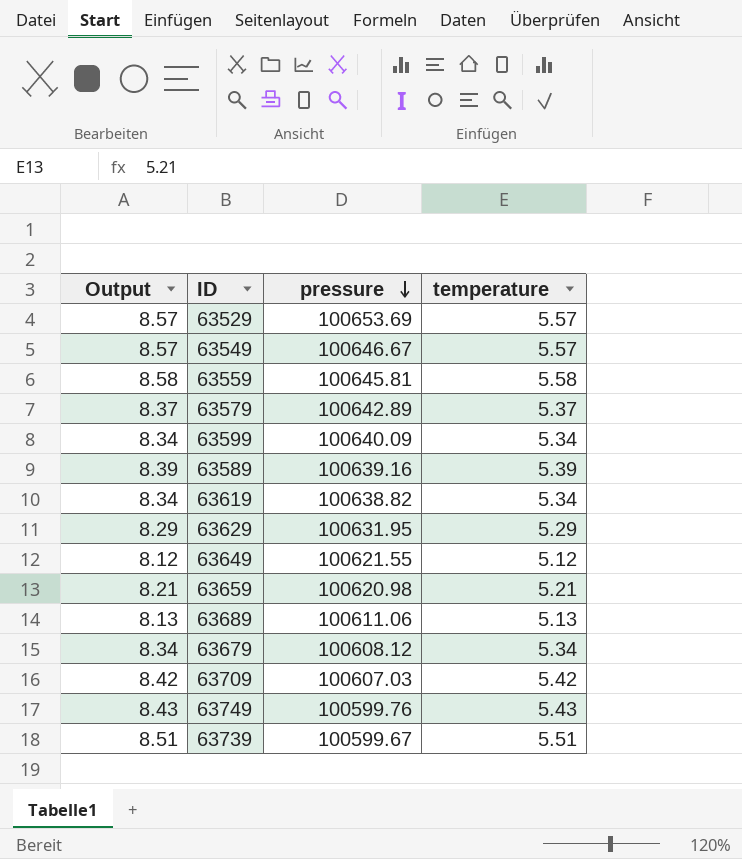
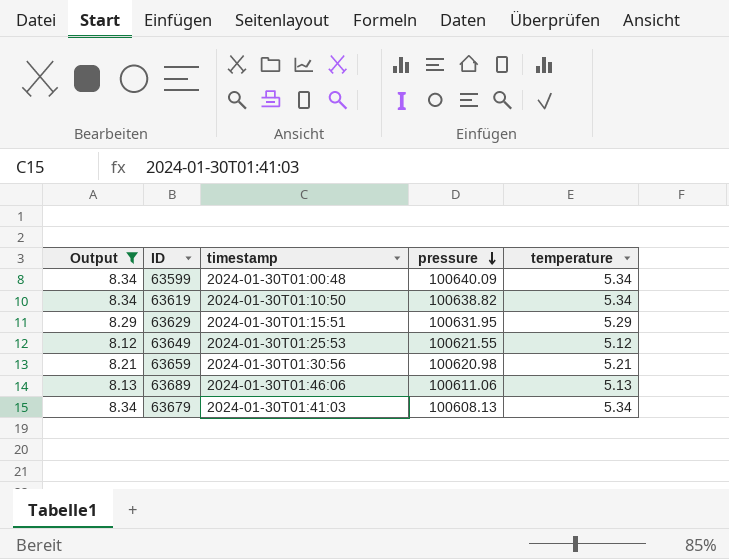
filter: none -> Output <= 8.34
column timestamp | position: none -> 3
63679 | pressure: 100608.12 -> 100608.13

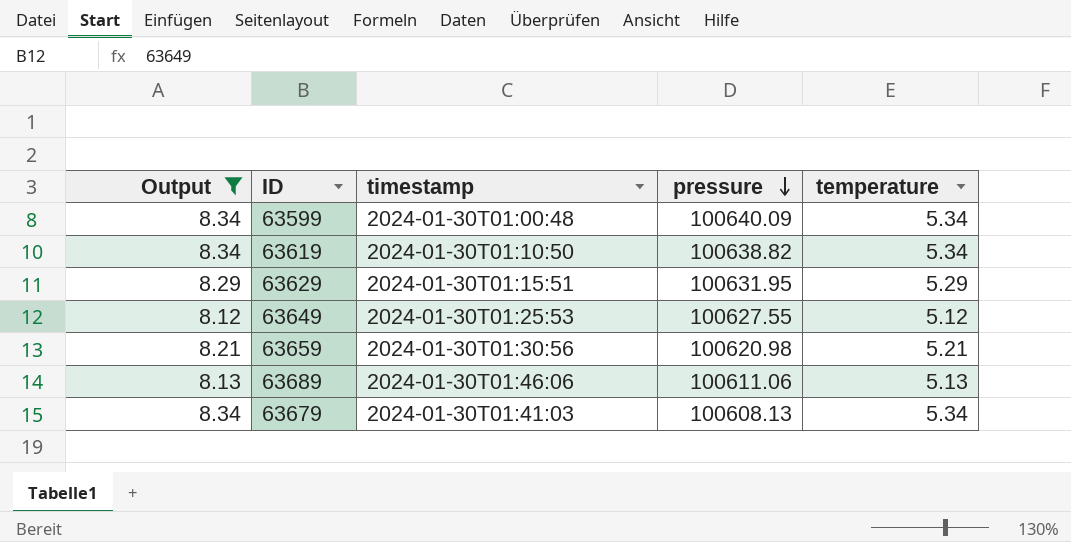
63649 | pressure: 100621.55 -> 100627.55

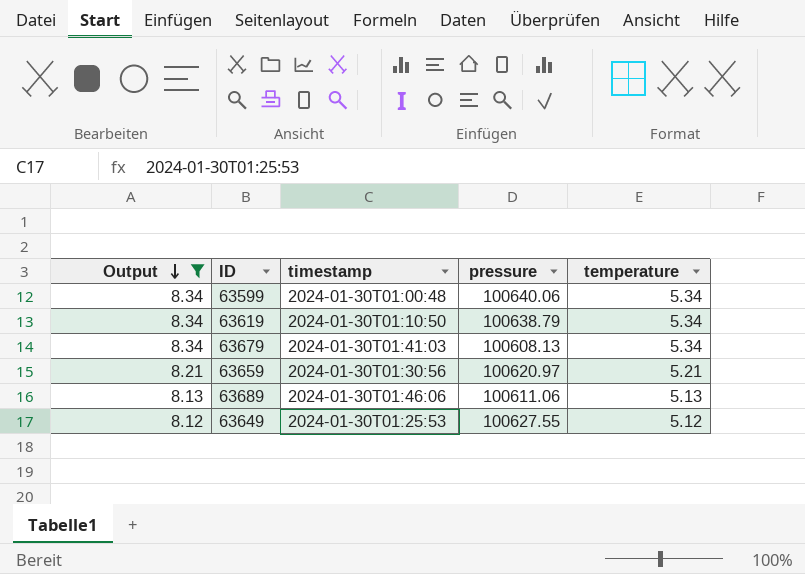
row order: pressure descending -> Output descending
row 63629: 8.29 | 2024-01-30T01:15:51 | 100631.95 | 5.29 -> none
63599 | pressure: 100640.09 -> 100640.06
63619 | pressure: 100638.82 -> 100638.79
63659 | pressure: 100620.98 -> 100620.97

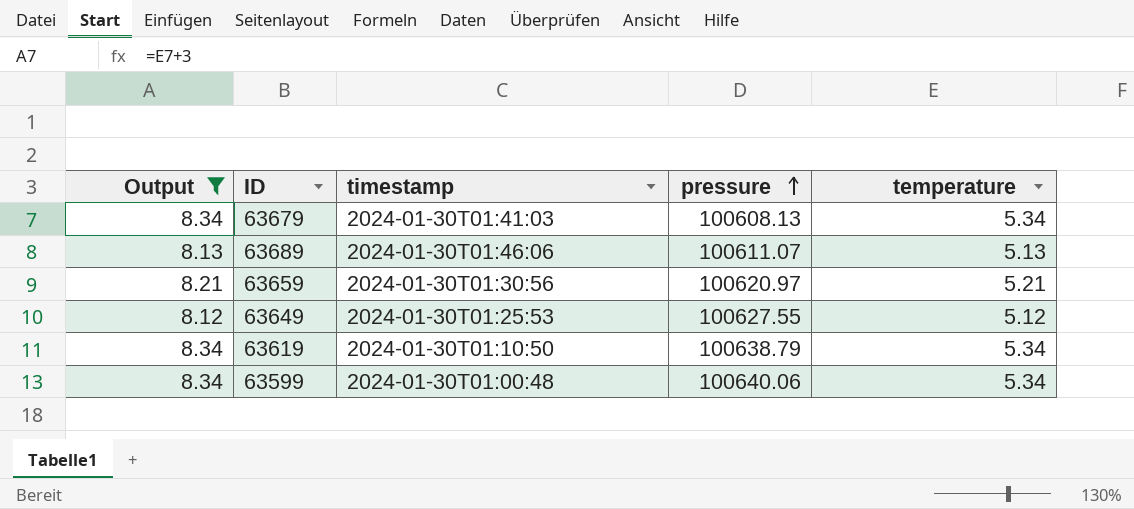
row order: Output descending -> pressure ascending
63689 | pressure: 100611.06 -> 100611.07

